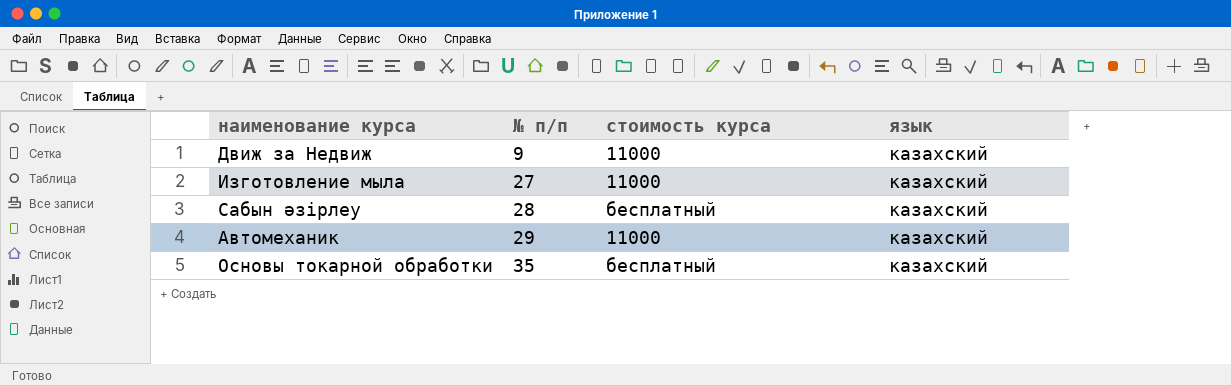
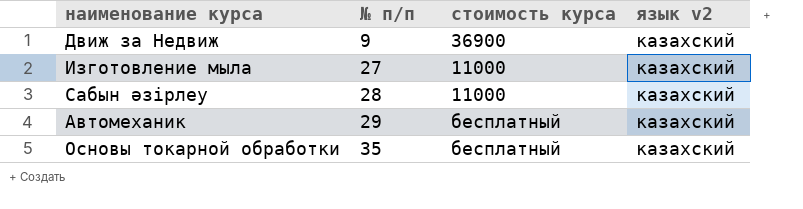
column name: язык -> язык v2
Движ за Недвиж | стоимость курса: 11000 -> 36900
Сабын әзірлеу | стоимость курса: бесплатный -> 11000
Автомеханик | стоимость курса: 11000 -> бесплатный

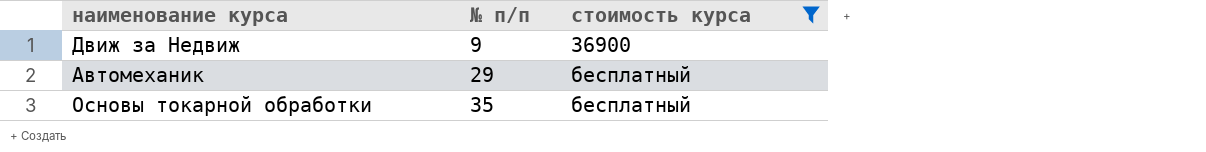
filter: none -> стоимость курса != 11000
column язык v2 | position: 4 -> none

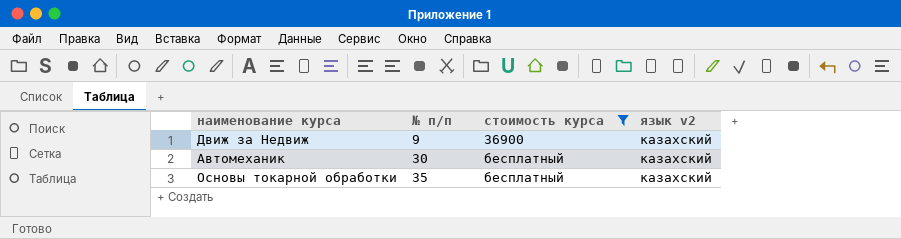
column язык v2 | position: none -> 4
Автомеханик | № п/п: 29 -> 30

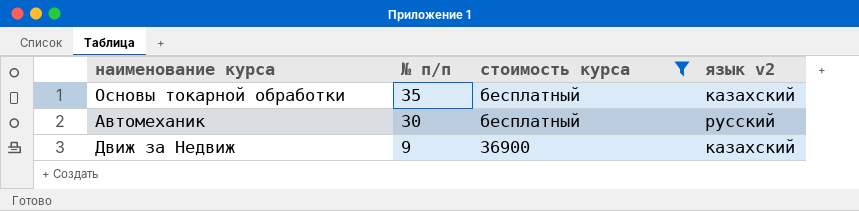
row order: № п/п ascending -> № п/п descending
Автомеханик | язык v2: казахский -> русский

